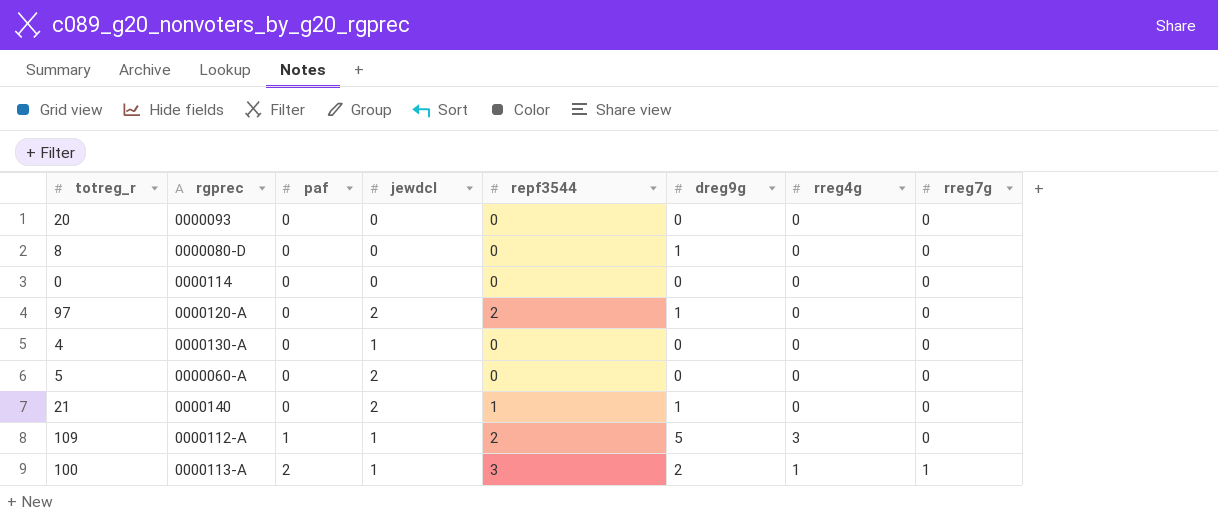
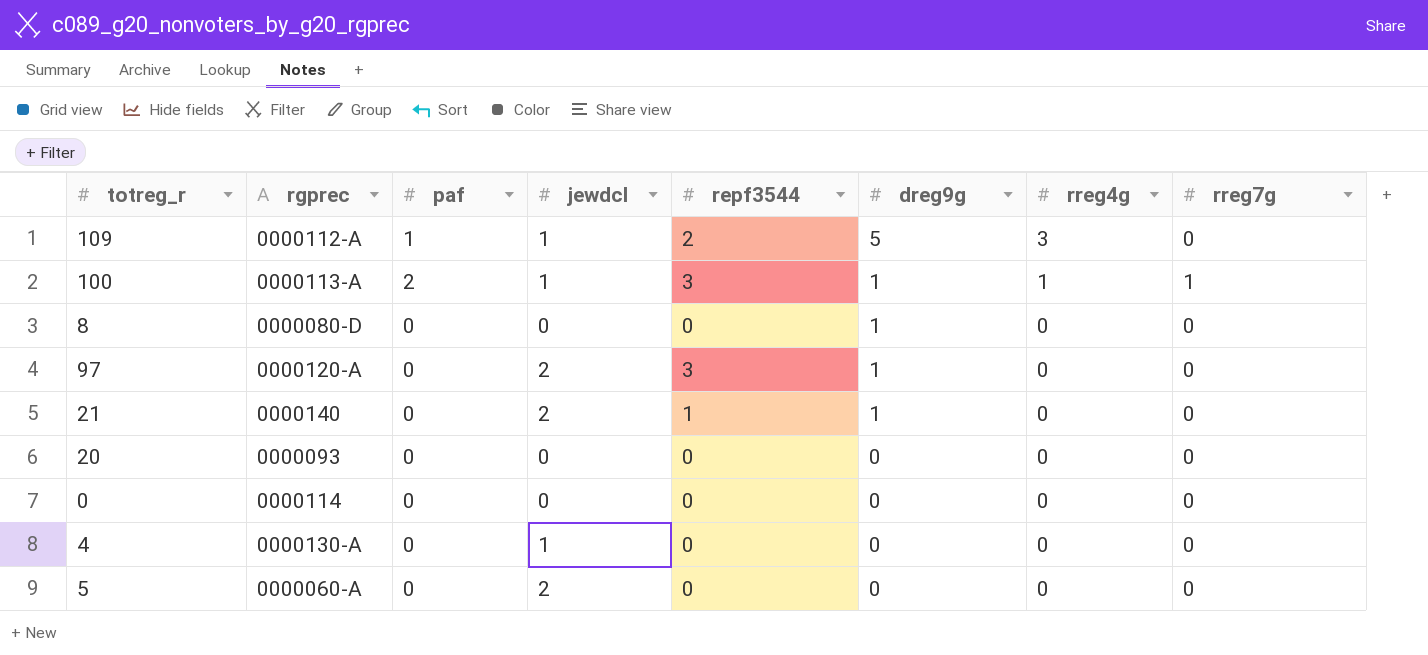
row order: paf ascending -> dreg9g descending
100 | dreg9g: 2 -> 1
97 | repf3544: 2 -> 3

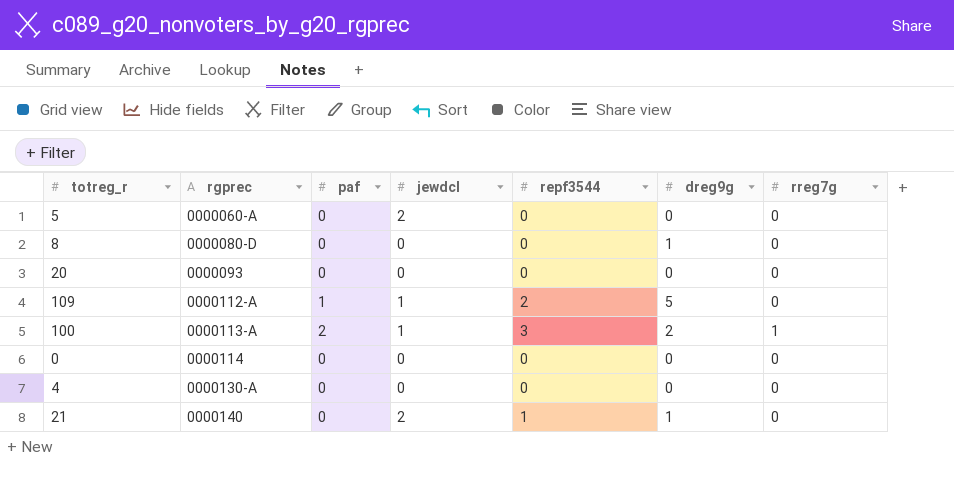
row order: dreg9g descending -> rgprec ascending
column rreg4g | position: 7 -> none
row 97: 0000120-A | 0 | 2 | 3 | 1 | 0 | 0 -> none
100 | dreg9g: 1 -> 2
4 | jewdcl: 1 -> 0

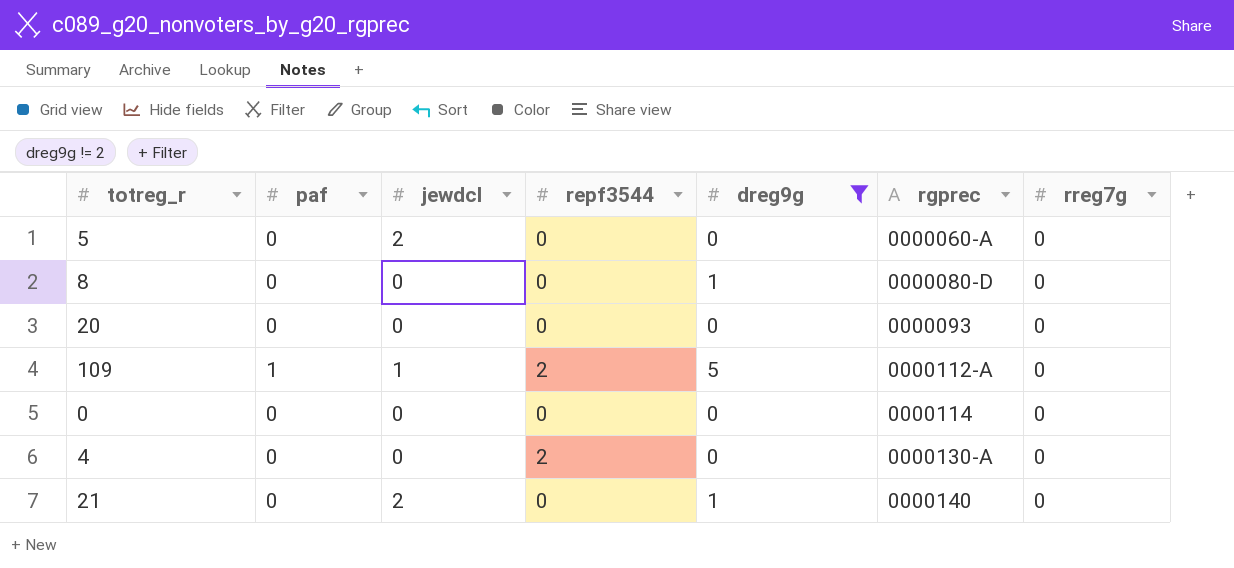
filter: none -> dreg9g != 2
column rgprec | position: 2 -> 6
4 | repf3544: 0 -> 2
21 | repf3544: 1 -> 0

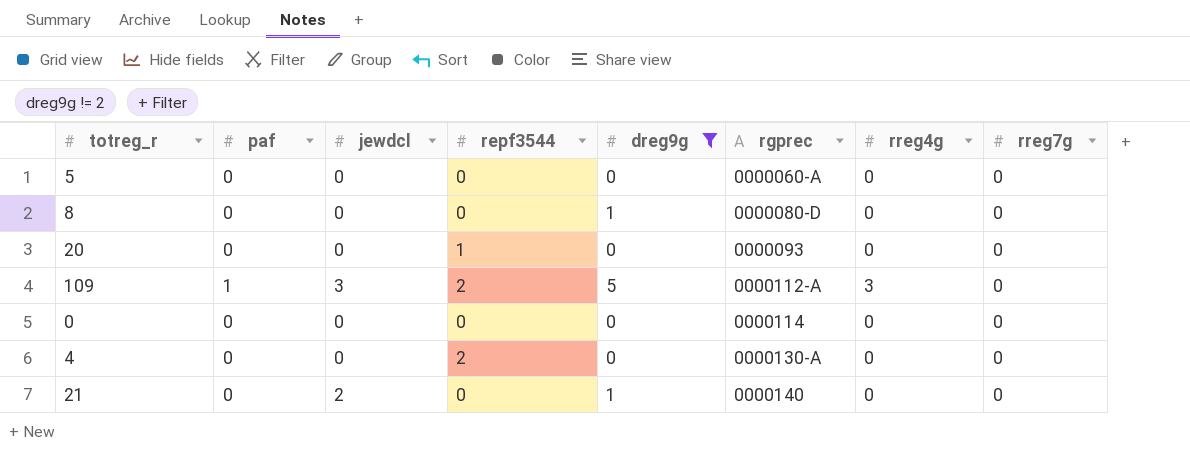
column rreg4g | position: none -> 7
5 | jewdcl: 2 -> 0
20 | repf3544: 0 -> 1
109 | jewdcl: 1 -> 3

